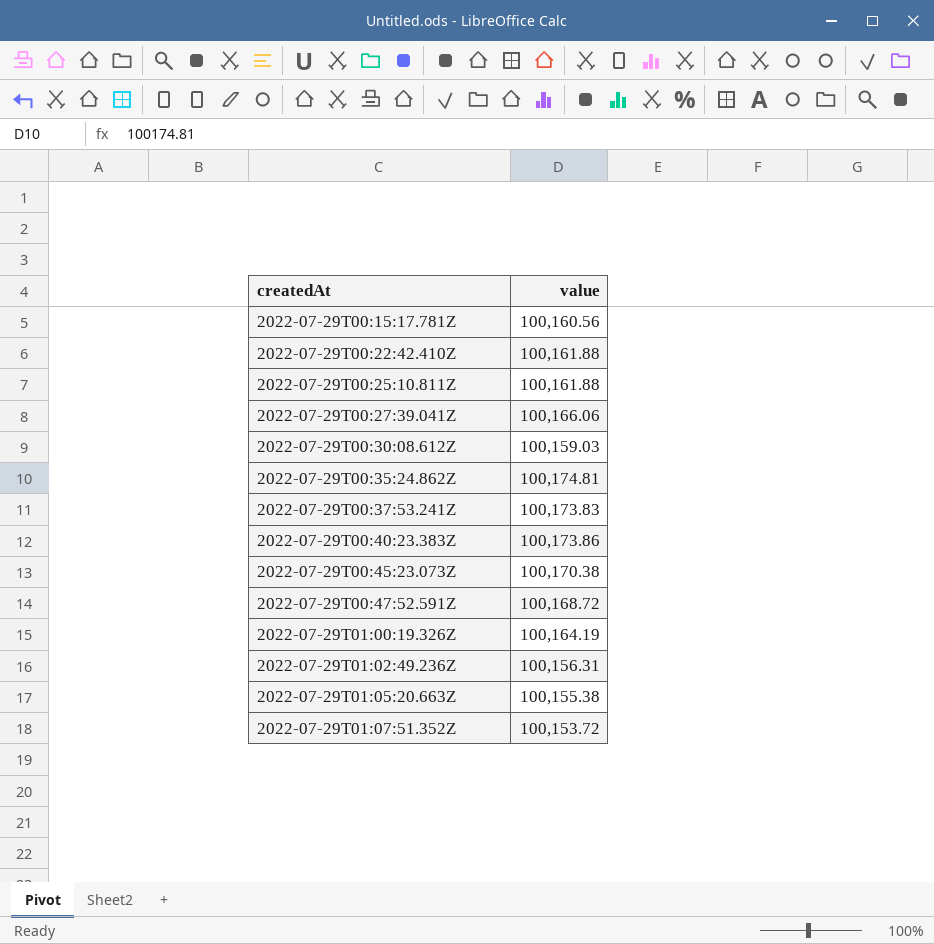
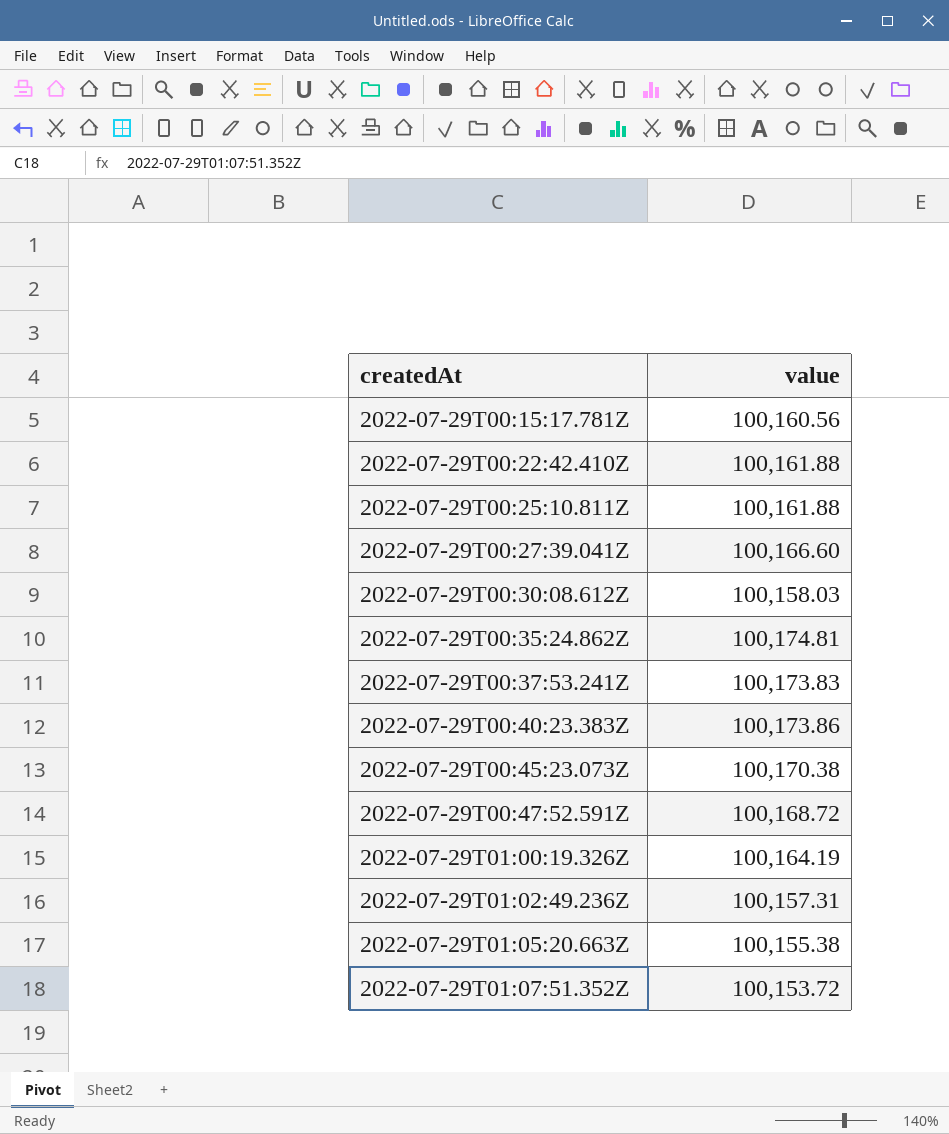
2022-07-29T00:27:39.041Z | value: 100,166.06 -> 100,166.60
2022-07-29T00:30:08.612Z | value: 100,159.03 -> 100,158.03
2022-07-29T01:02:49.236Z | value: 100,156.31 -> 100,157.31

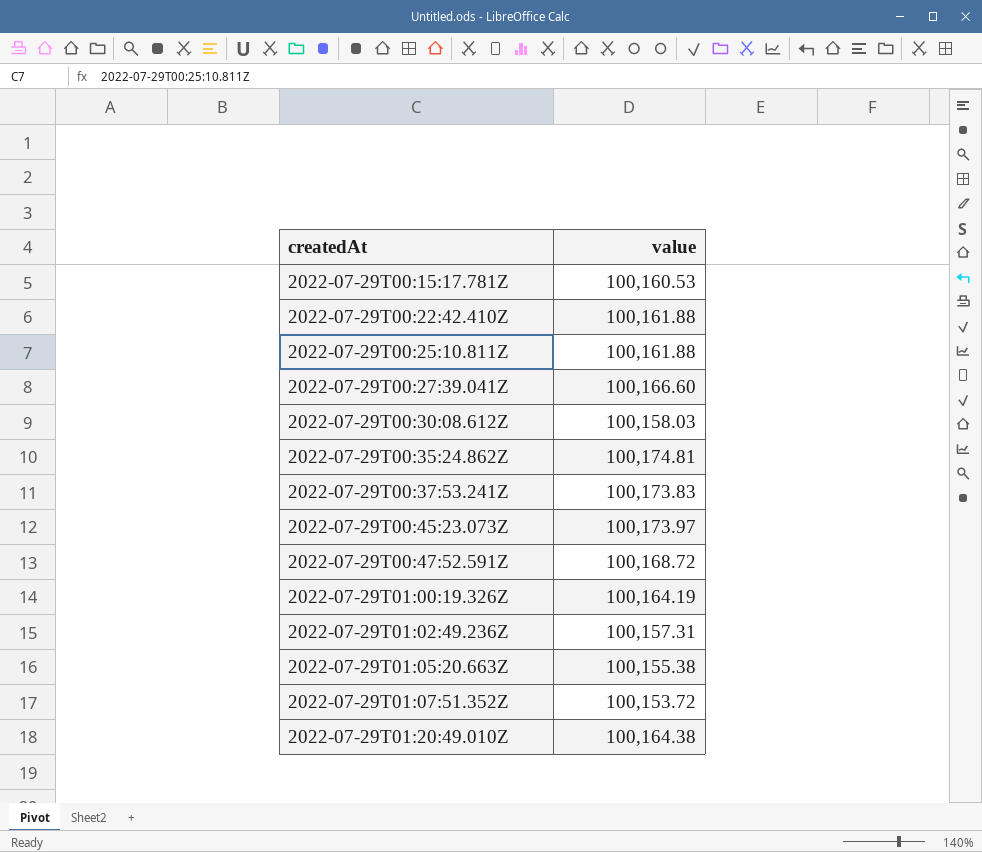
row 2022-07-29T00:40:23.383Z: 100,173.86 -> none
2022-07-29T00:15:17.781Z | value: 100,160.56 -> 100,160.53
2022-07-29T00:45:23.073Z | value: 100,170.38 -> 100,173.97
row 2022-07-29T01:20:49.010Z: none -> 100,164.38

